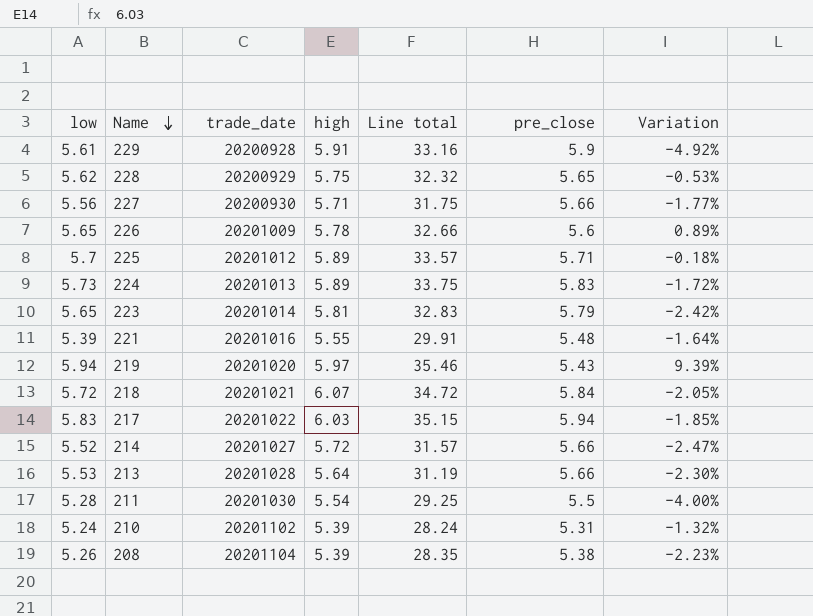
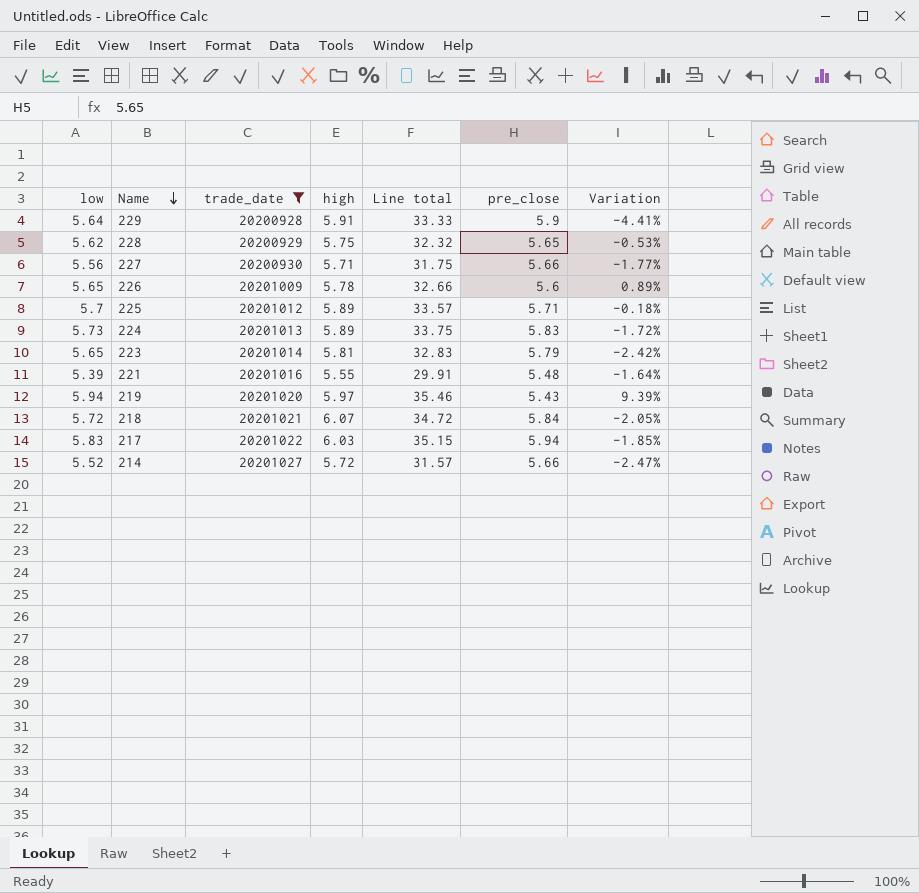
filter: none -> trade_date <= 20201027
229 | low: 5.61 -> 5.64
229 | Line total: 33.16 -> 33.33
229 | Variation: -4.92% -> -4.41%

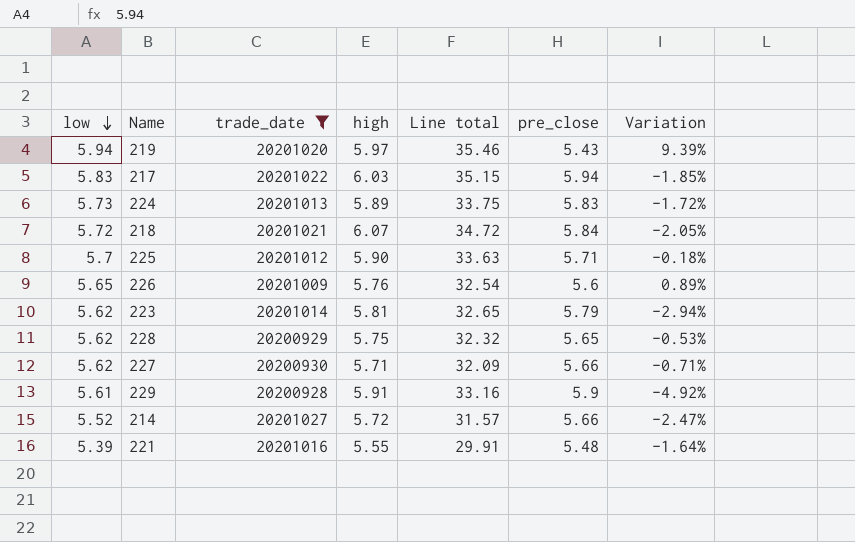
row order: Name descending -> low descending
225 | high: 5.89 -> 5.90
225 | Line total: 33.57 -> 33.63
226 | high: 5.78 -> 5.76
226 | Line total: 32.66 -> 32.54
223 | low: 5.65 -> 5.62
223 | Line total: 32.83 -> 32.65
223 | Variation: -2.42% -> -2.94%
227 | low: 5.56 -> 5.62
227 | Line total: 31.75 -> 32.09
227 | Variation: -1.77% -> -0.71%
229 | low: 5.64 -> 5.61
229 | Line total: 33.33 -> 33.16
229 | Variation: -4.41% -> -4.92%

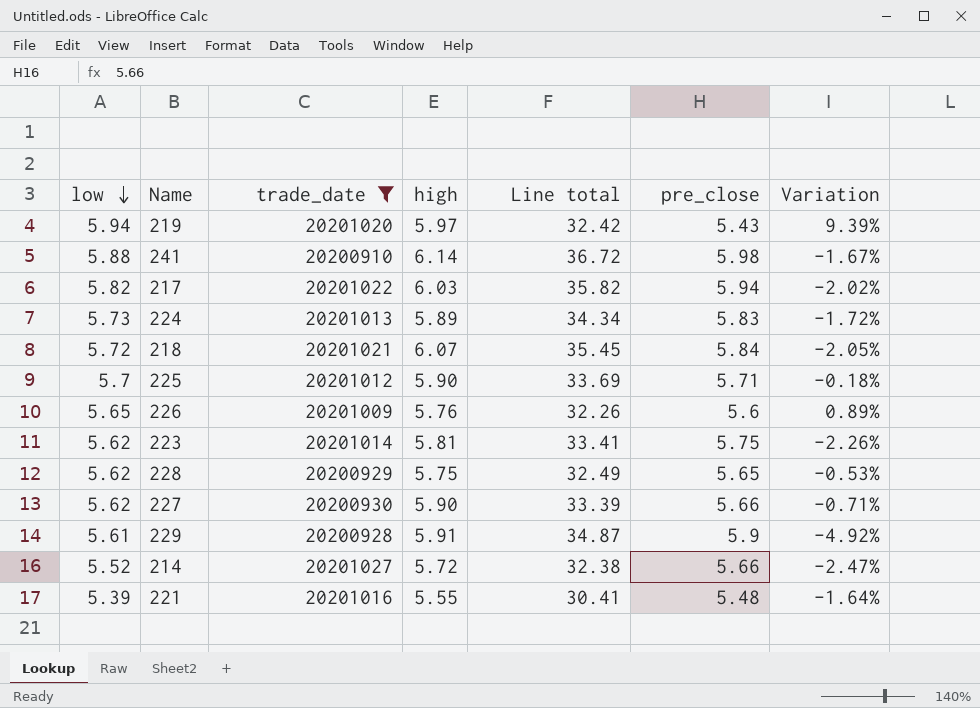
column Line total | formula: [low] * [high] -> [high] * [pre_close]
row 241: none -> 5.88 | 20200910 | 6.14 | 36.72 | 5.98 | -1.67%
217 | low: 5.83 -> 5.82
217 | Variation: -1.85% -> -2.02%
223 | pre_close: 5.79 -> 5.75
223 | Variation: -2.94% -> -2.26%
227 | high: 5.71 -> 5.90

